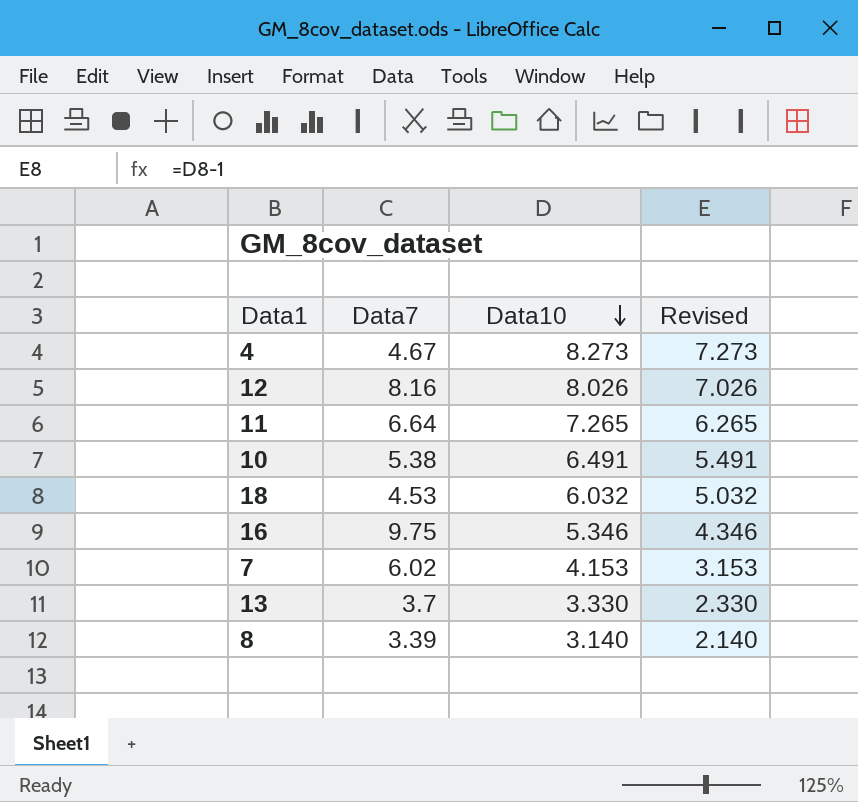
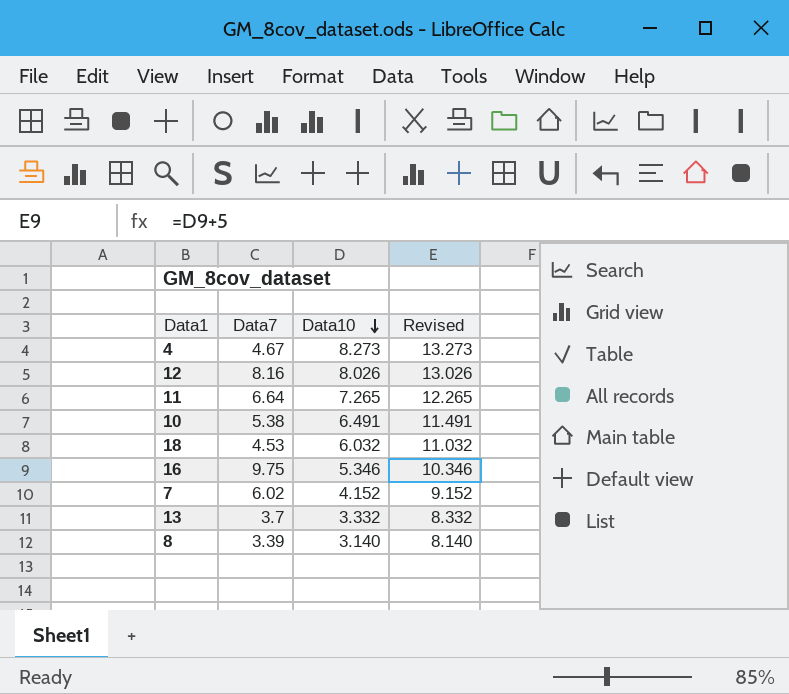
column Revised | formula: [Data10] - 1 -> [Data10] + 5
7 | Data10: 4.153 -> 4.152
13 | Data10: 3.330 -> 3.332

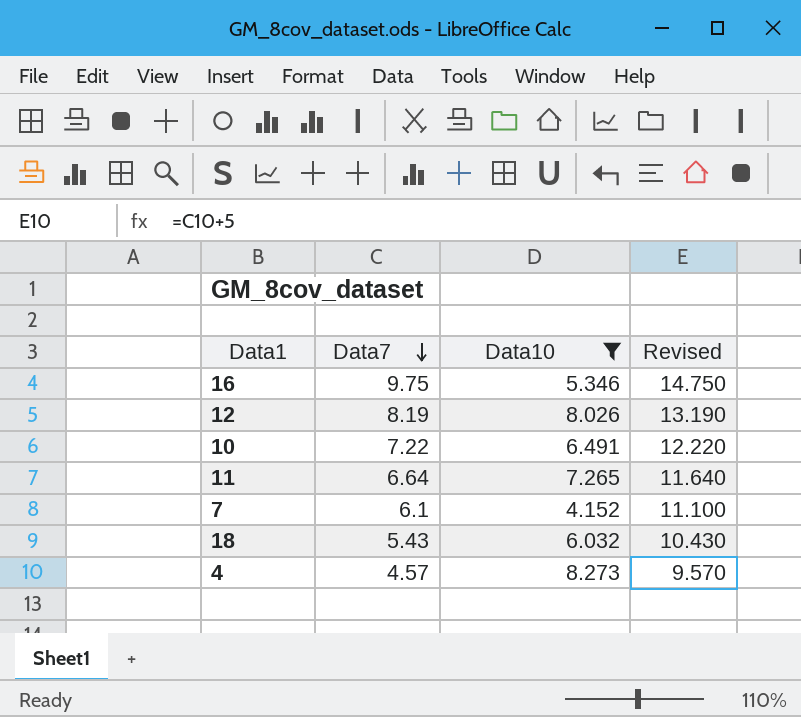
filter: none -> Data10 >= 4.152
row order: Data10 descending -> Data7 descending
column Revised | formula: [Data10] + 5 -> [Data7] + 5
12 | Data7: 8.16 -> 8.19
10 | Data7: 5.38 -> 7.22
7 | Data7: 6.02 -> 6.1
18 | Data7: 4.53 -> 5.43
4 | Data7: 4.67 -> 4.57

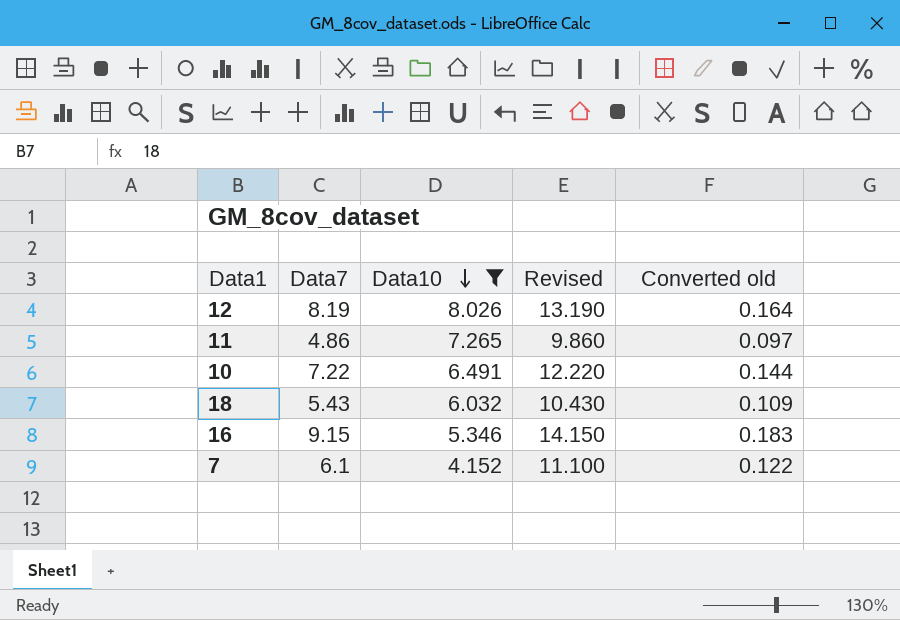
row order: Data7 descending -> Data10 descending
column Converted old | formula: none -> [Data7] * 0.02
row 4: 4.57 | 8.273 | 9.570 -> none
11 | Data7: 6.64 -> 4.86
11 | Revised: 11.640 -> 9.860
16 | Data7: 9.75 -> 9.15
16 | Revised: 14.750 -> 14.150

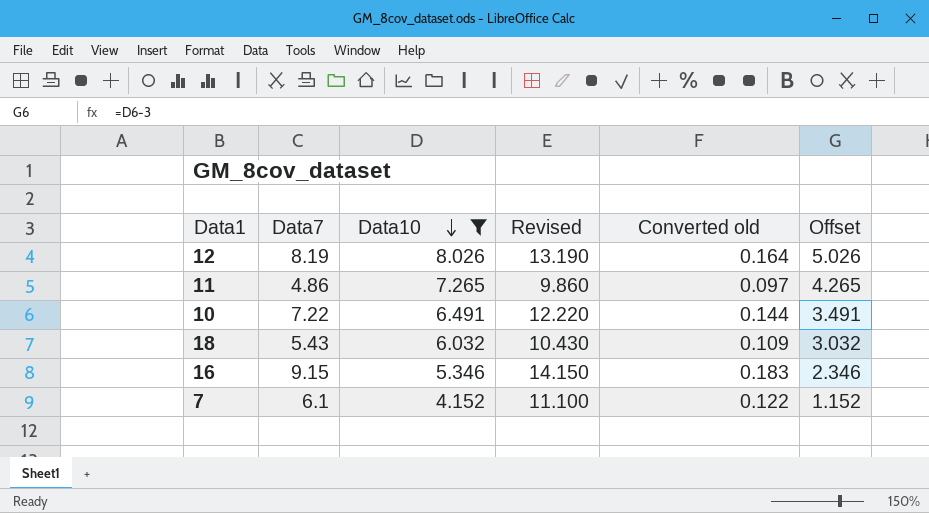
column Offset | formula: none -> [Data10] - 3

